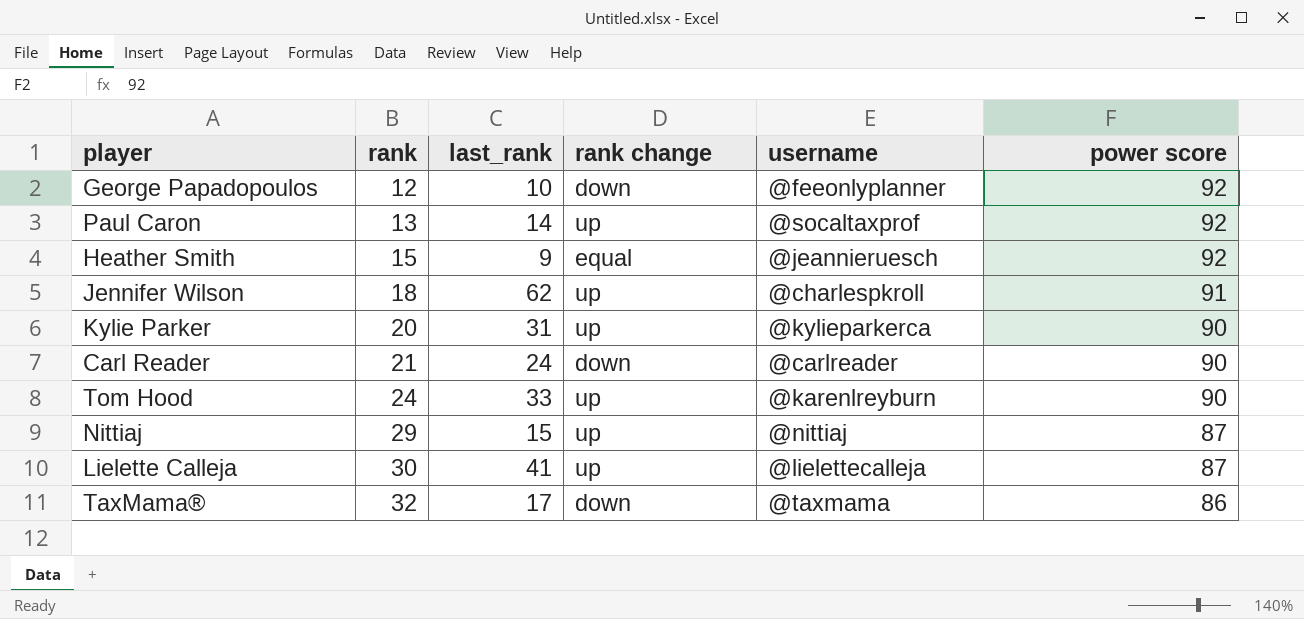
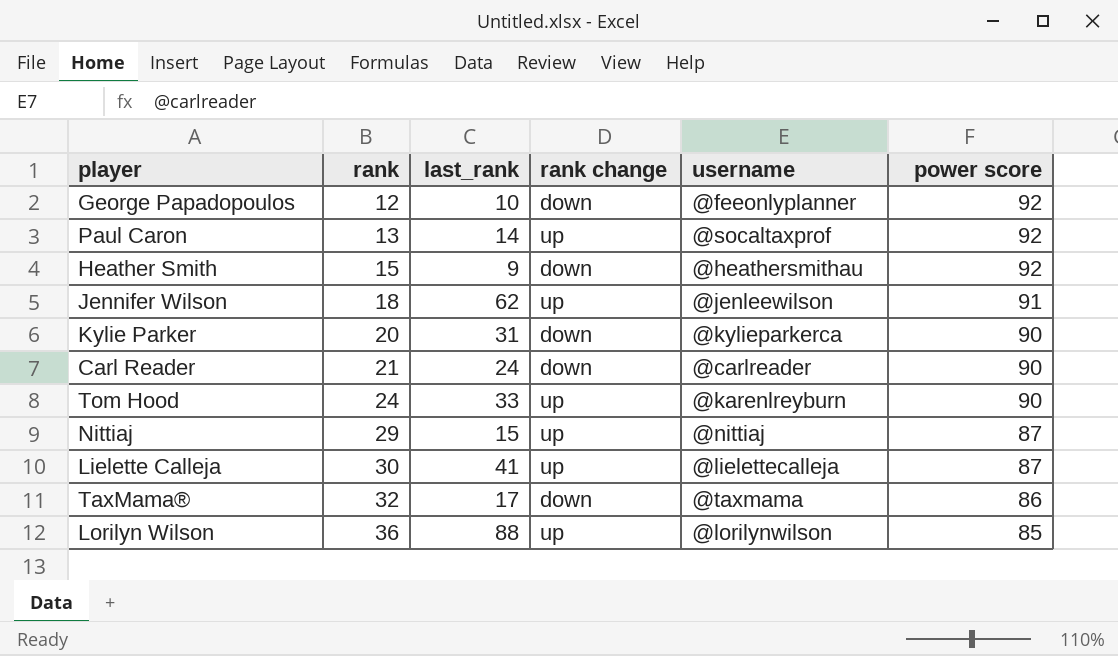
Heather Smith | rank change: equal -> down
Heather Smith | username: @jeannieruesch -> @heathersmithau
Jennifer Wilson | username: @charlespkroll -> @jenleewilson
Kylie Parker | rank change: up -> down
row Lorilyn Wilson: none -> 36 | 88 | up | @lorilynwilson | 85

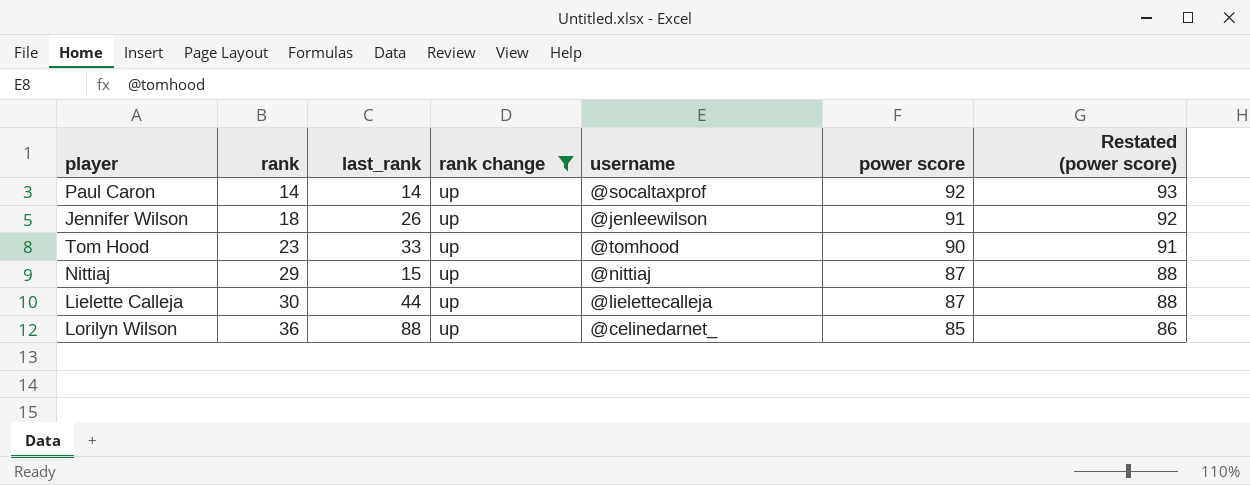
filter: none -> rank change = up
column Restated (power score) | formula: none -> [power score] + 1
Paul Caron | rank: 13 -> 14
Jennifer Wilson | last_rank: 62 -> 26
Tom Hood | rank: 24 -> 23
Tom Hood | username: @karenlreyburn -> @tomhood
Lielette Calleja | last_rank: 41 -> 44
Lorilyn Wilson | username: @lorilynwilson -> @celinedarnet_

